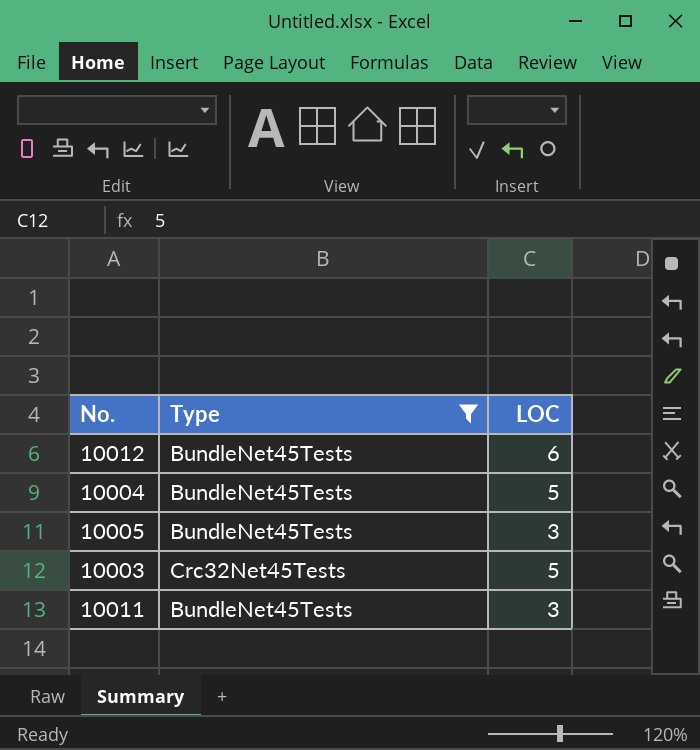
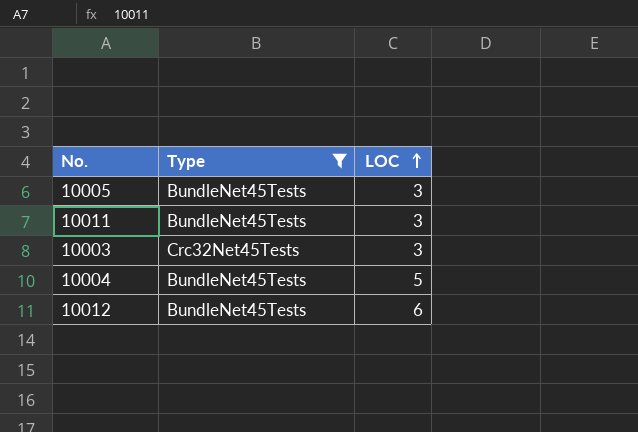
row order: none -> LOC ascending
10003 | LOC: 5 -> 3

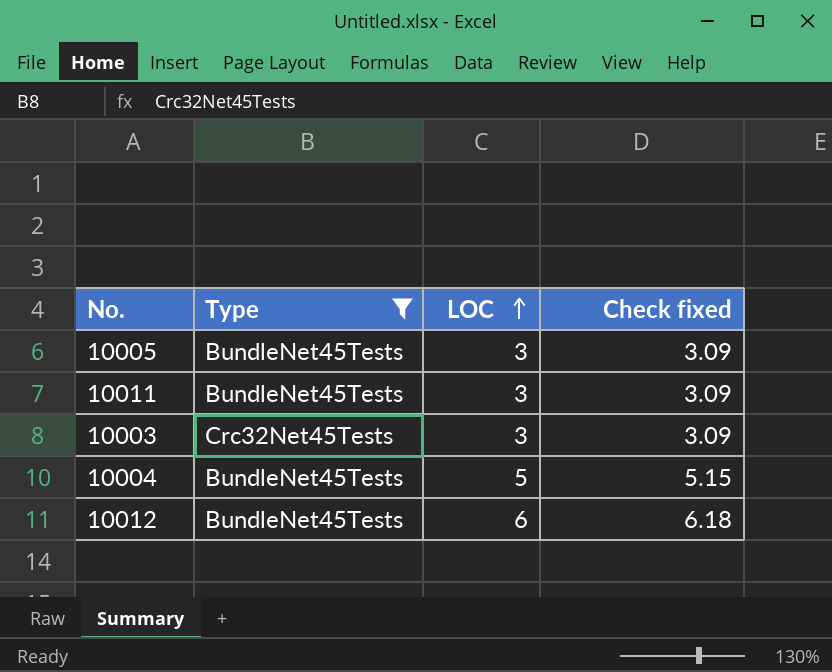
column Check fixed | formula: none -> [LOC] * 1.03

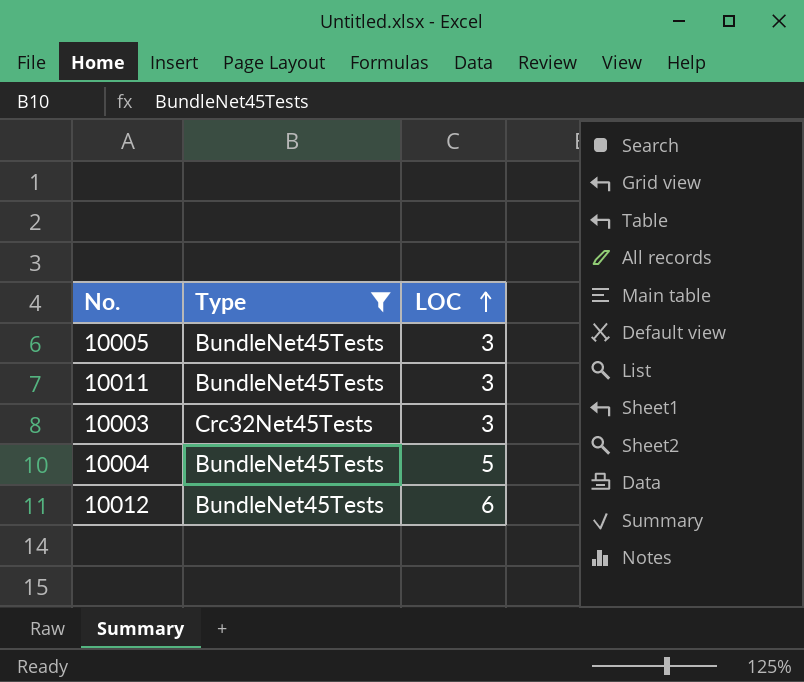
column Check fixed | formula: [LOC] * 1.03 -> none

